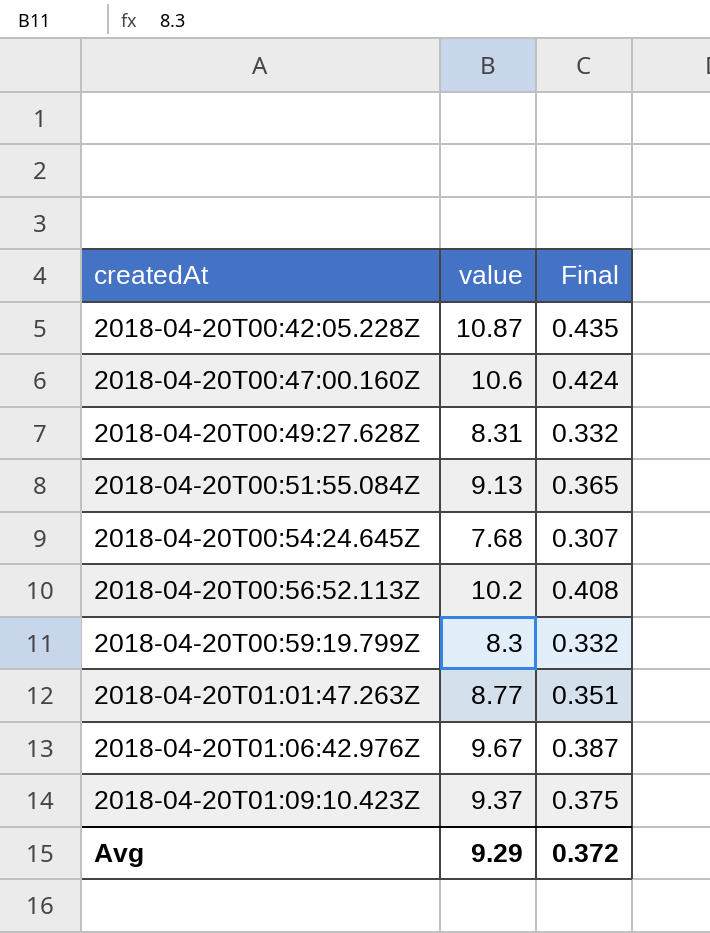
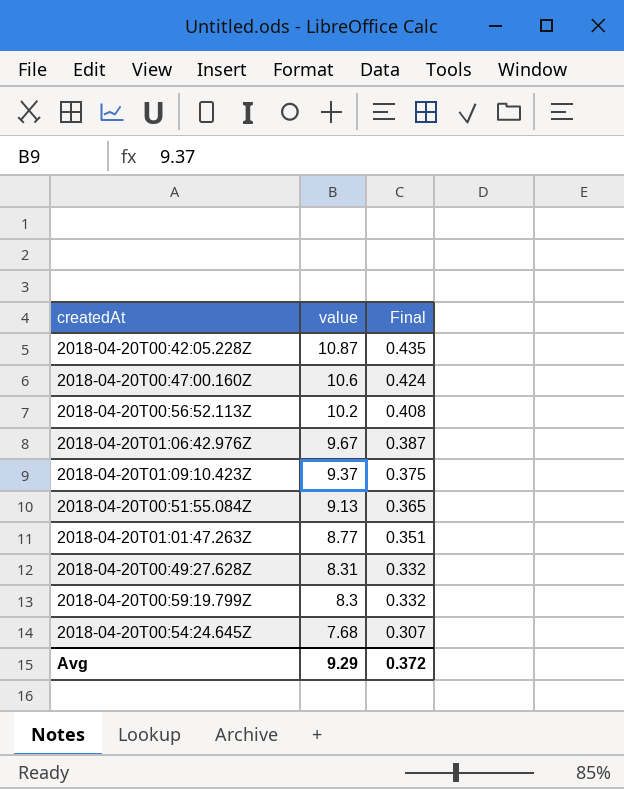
row order: createdAt ascending -> value descending

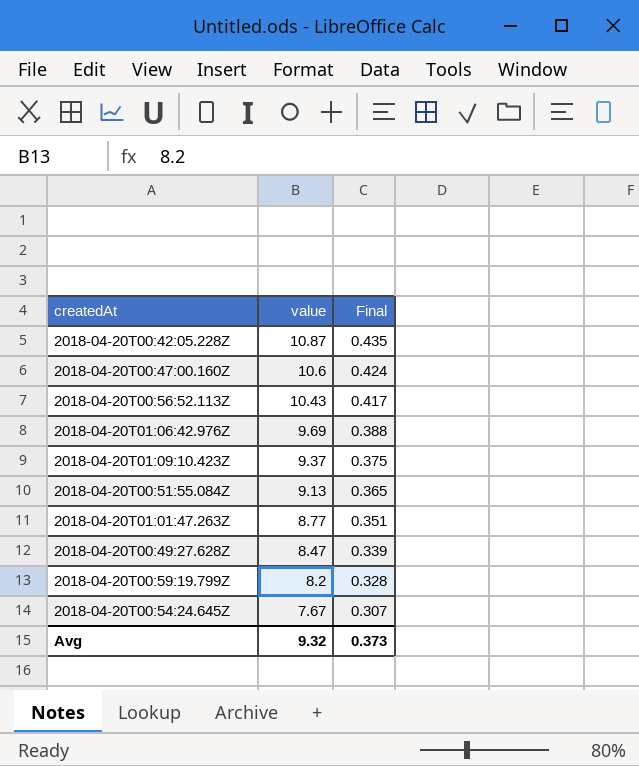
2018-04-20T00:56:52.113Z | value: 10.2 -> 10.43
2018-04-20T00:56:52.113Z | Final: 0.408 -> 0.417
2018-04-20T01:06:42.976Z | value: 9.67 -> 9.69
2018-04-20T01:06:42.976Z | Final: 0.387 -> 0.388
2018-04-20T00:49:27.628Z | value: 8.31 -> 8.47
2018-04-20T00:49:27.628Z | Final: 0.332 -> 0.339
2018-04-20T00:59:19.799Z | value: 8.3 -> 8.2
2018-04-20T00:59:19.799Z | Final: 0.332 -> 0.328
2018-04-20T00:54:24.645Z | value: 7.68 -> 7.67
Avg | value: 9.29 -> 9.32
Avg | Final: 0.372 -> 0.373

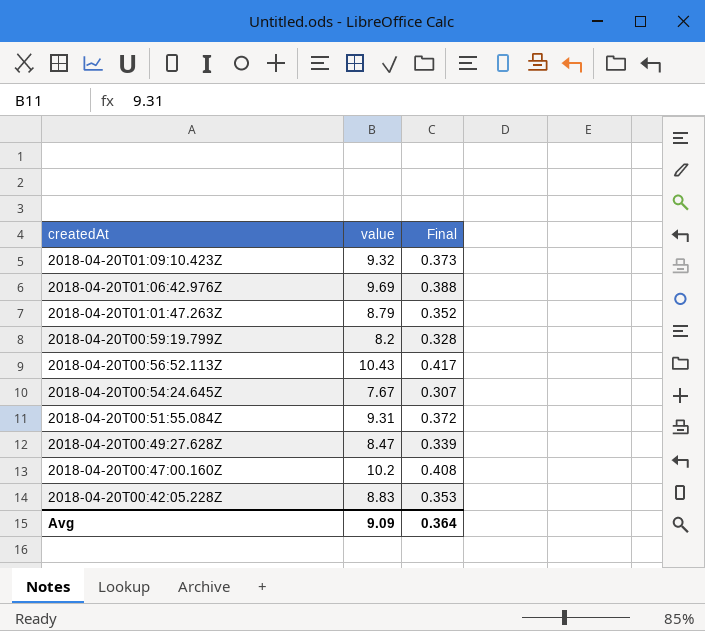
row order: value descending -> createdAt descending
2018-04-20T01:09:10.423Z | value: 9.37 -> 9.32
2018-04-20T01:09:10.423Z | Final: 0.375 -> 0.373
2018-04-20T01:01:47.263Z | value: 8.77 -> 8.79
2018-04-20T01:01:47.263Z | Final: 0.351 -> 0.352
2018-04-20T00:51:55.084Z | value: 9.13 -> 9.31
2018-04-20T00:51:55.084Z | Final: 0.365 -> 0.372
2018-04-20T00:47:00.160Z | value: 10.6 -> 10.2
2018-04-20T00:47:00.160Z | Final: 0.424 -> 0.408
2018-04-20T00:42:05.228Z | value: 10.87 -> 8.83
2018-04-20T00:42:05.228Z | Final: 0.435 -> 0.353
Avg | value: 9.32 -> 9.09
Avg | Final: 0.373 -> 0.364

